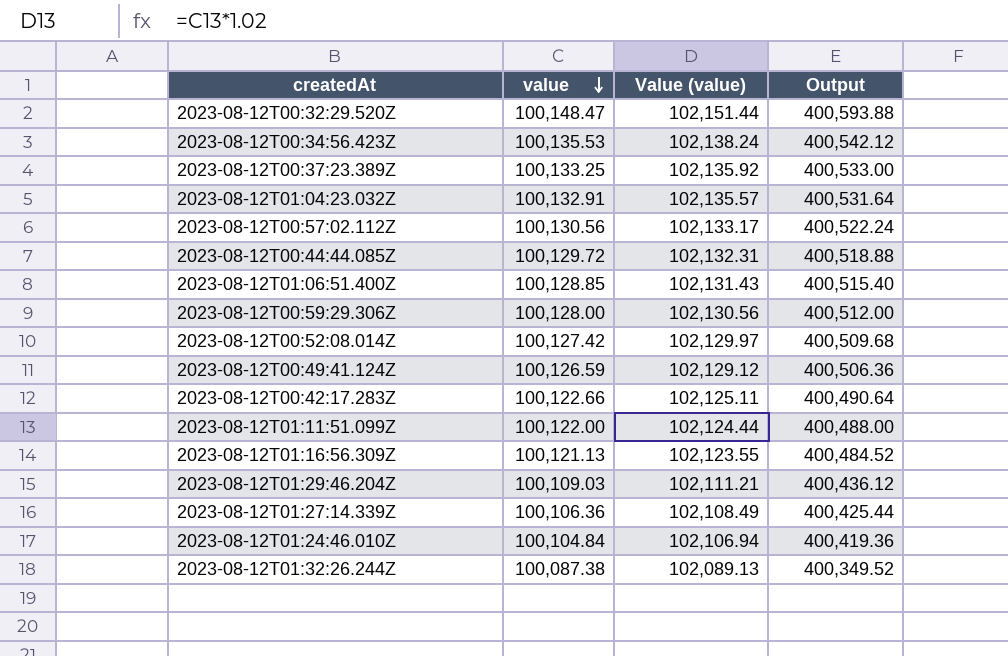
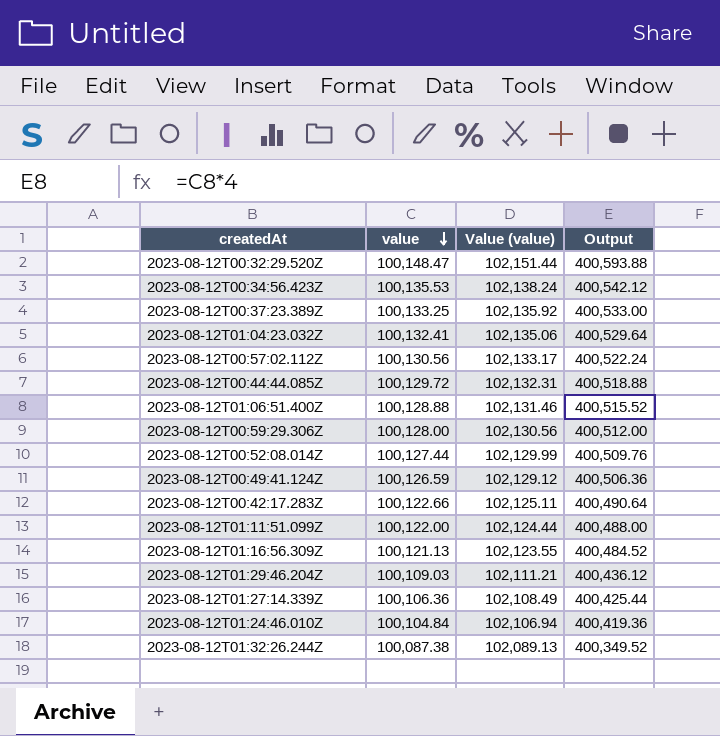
2023-08-12T01:04:23.032Z | value: 100,132.91 -> 100,132.41
2023-08-12T01:04:23.032Z | Value (value): 102,135.57 -> 102,135.06
2023-08-12T01:04:23.032Z | Output: 400,531.64 -> 400,529.64
2023-08-12T01:06:51.400Z | value: 100,128.85 -> 100,128.88
2023-08-12T01:06:51.400Z | Value (value): 102,131.43 -> 102,131.46
2023-08-12T01:06:51.400Z | Output: 400,515.40 -> 400,515.52
2023-08-12T00:52:08.014Z | value: 100,127.42 -> 100,127.44
2023-08-12T00:52:08.014Z | Value (value): 102,129.97 -> 102,129.99
2023-08-12T00:52:08.014Z | Output: 400,509.68 -> 400,509.76

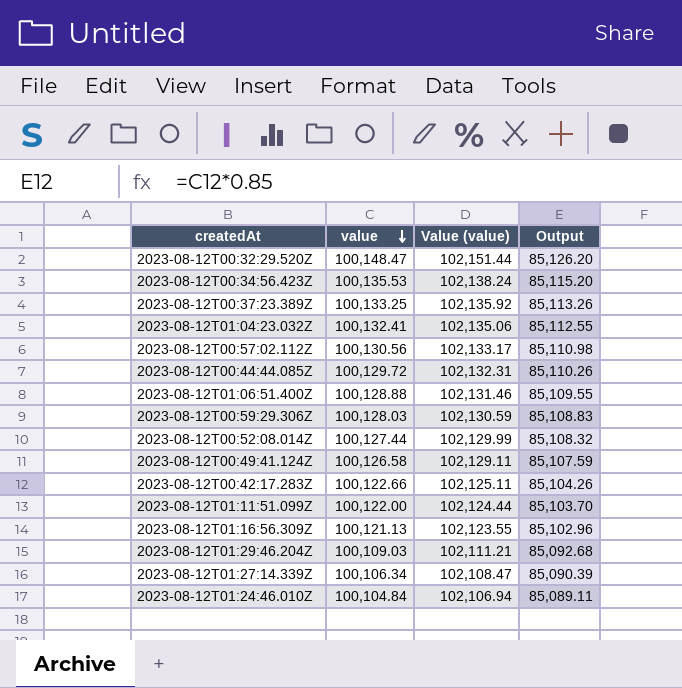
column Output | formula: [value] * 4 -> [value] * 0.85
row 2023-08-12T01:32:26.244Z: 100,087.38 | 102,089.13 | 400,349.52 -> none
2023-08-12T00:59:29.306Z | value: 100,128.00 -> 100,128.03
2023-08-12T00:59:29.306Z | Value (value): 102,130.56 -> 102,130.59
2023-08-12T00:49:41.124Z | value: 100,126.59 -> 100,126.58
2023-08-12T00:49:41.124Z | Value (value): 102,129.12 -> 102,129.11
2023-08-12T01:27:14.339Z | value: 100,106.36 -> 100,106.34
2023-08-12T01:27:14.339Z | Value (value): 102,108.49 -> 102,108.47

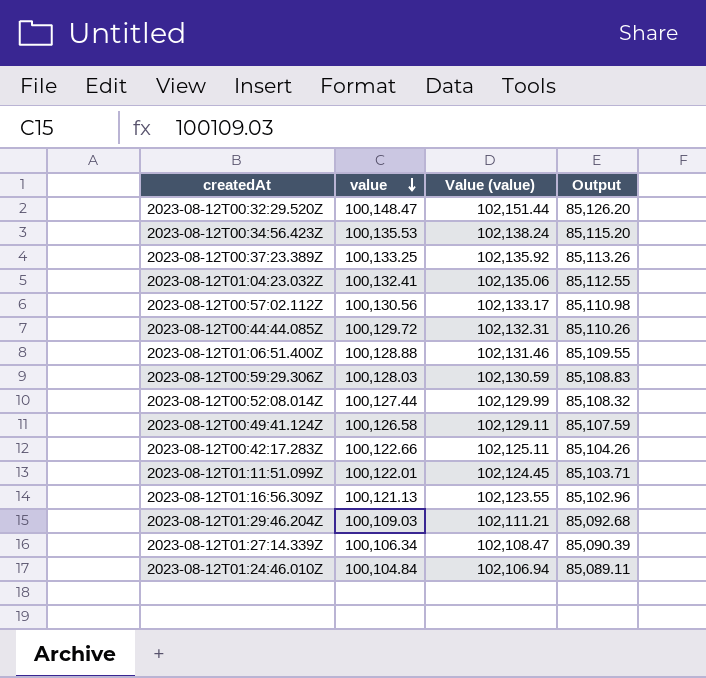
2023-08-12T01:11:51.099Z | value: 100,122.00 -> 100,122.01
2023-08-12T01:11:51.099Z | Value (value): 102,124.44 -> 102,124.45
2023-08-12T01:11:51.099Z | Output: 85,103.70 -> 85,103.71

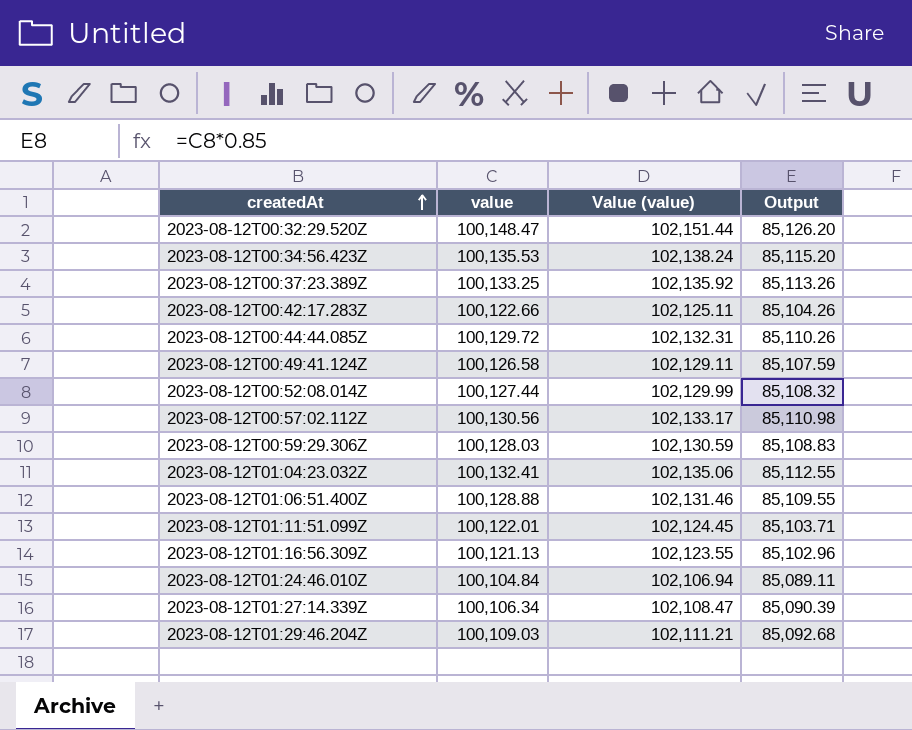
row order: value descending -> createdAt ascending

